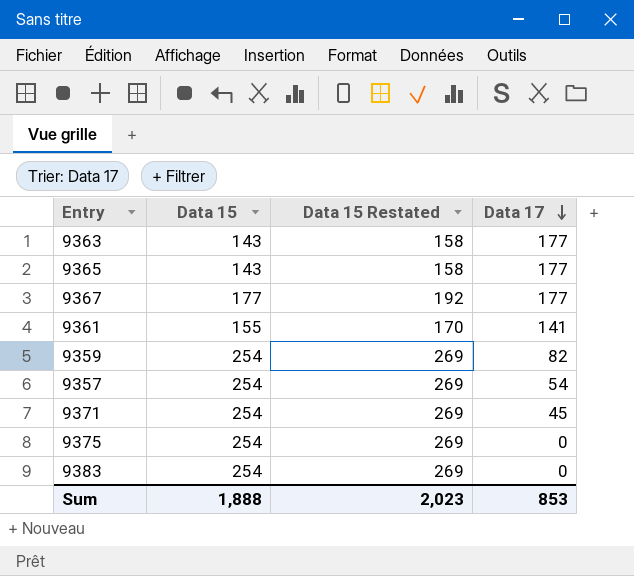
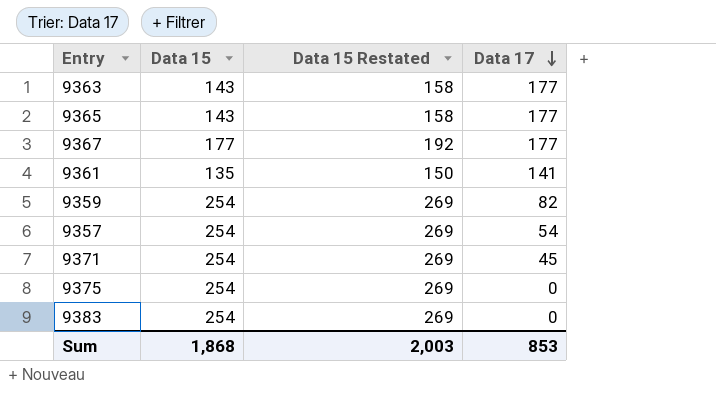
9361 | Data 15: 155 -> 135
9361 | Data 15 Restated: 170 -> 150
Sum | Data 15: 1,888 -> 1,868
Sum | Data 15 Restated: 2,023 -> 2,003

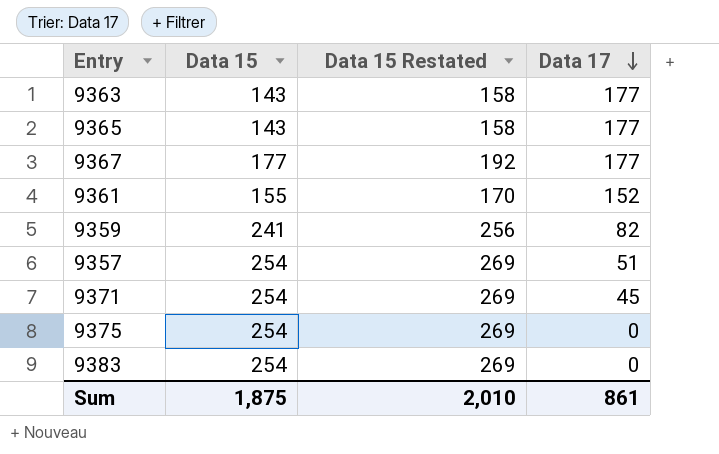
9361 | Data 15: 135 -> 155
9361 | Data 15 Restated: 150 -> 170
9361 | Data 17: 141 -> 152
9359 | Data 15: 254 -> 241
9359 | Data 15 Restated: 269 -> 256
9357 | Data 17: 54 -> 51
Sum | Data 15: 1,868 -> 1,875
Sum | Data 15 Restated: 2,003 -> 2,010
Sum | Data 17: 853 -> 861

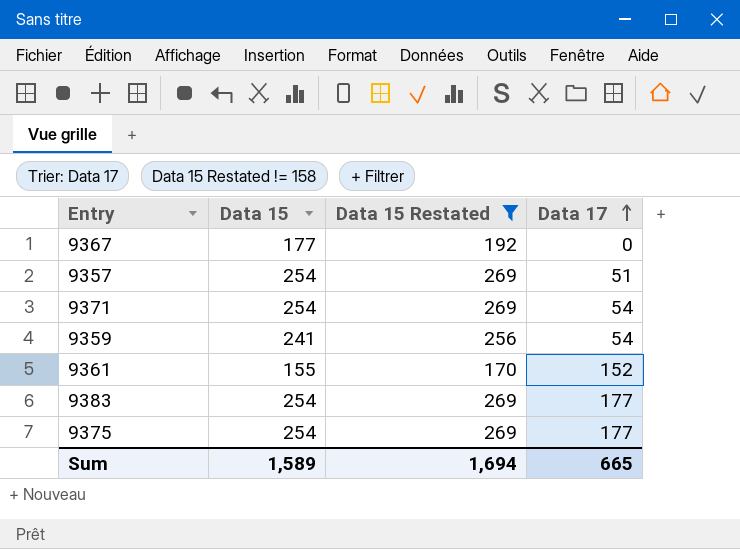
filter: none -> Data 15 Restated != 158
row order: Data 17 descending -> Data 17 ascending
9367 | Data 17: 177 -> 0
9371 | Data 17: 45 -> 54
9359 | Data 17: 82 -> 54
9383 | Data 17: 0 -> 177
9375 | Data 17: 0 -> 177
Sum | Data 15: 1,875 -> 1,589
Sum | Data 15 Restated: 2,010 -> 1,694
Sum | Data 17: 861 -> 665

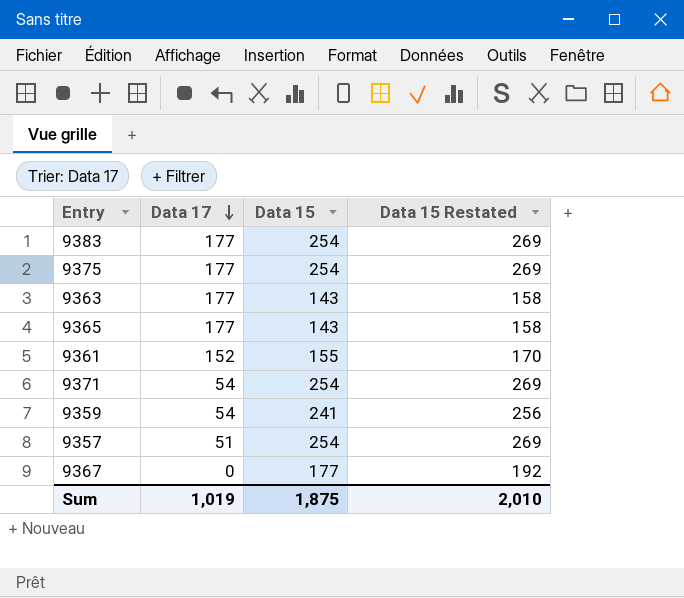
filter: Data 15 Restated != 158 -> none
row order: Data 17 ascending -> Data 17 descending
column Data 17 | position: 4 -> 2
Sum | Data 17: 665 -> 1,019
Sum | Data 15: 1,589 -> 1,875
Sum | Data 15 Restated: 1,694 -> 2,010

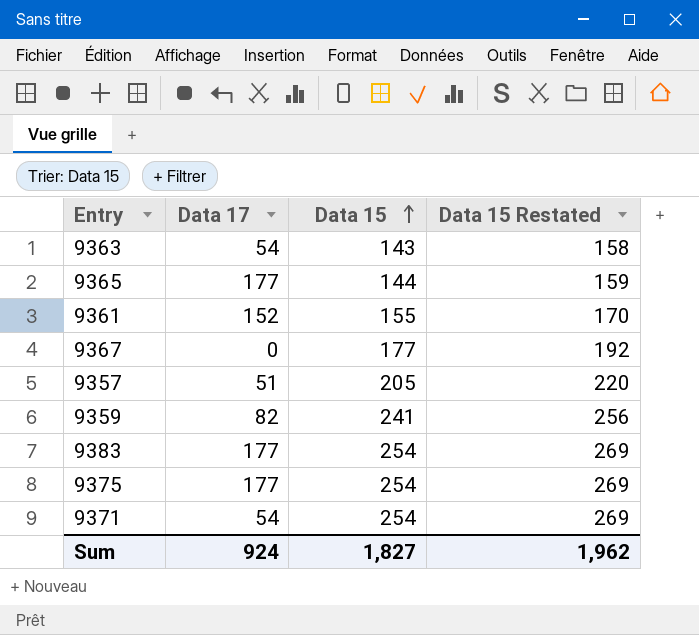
row order: Data 17 descending -> Data 15 ascending
9363 | Data 17: 177 -> 54
9365 | Data 15: 143 -> 144
9365 | Data 15 Restated: 158 -> 159
9357 | Data 15: 254 -> 205
9357 | Data 15 Restated: 269 -> 220
9359 | Data 17: 54 -> 82
Sum | Data 17: 1,019 -> 924
Sum | Data 15: 1,875 -> 1,827
Sum | Data 15 Restated: 2,010 -> 1,962

